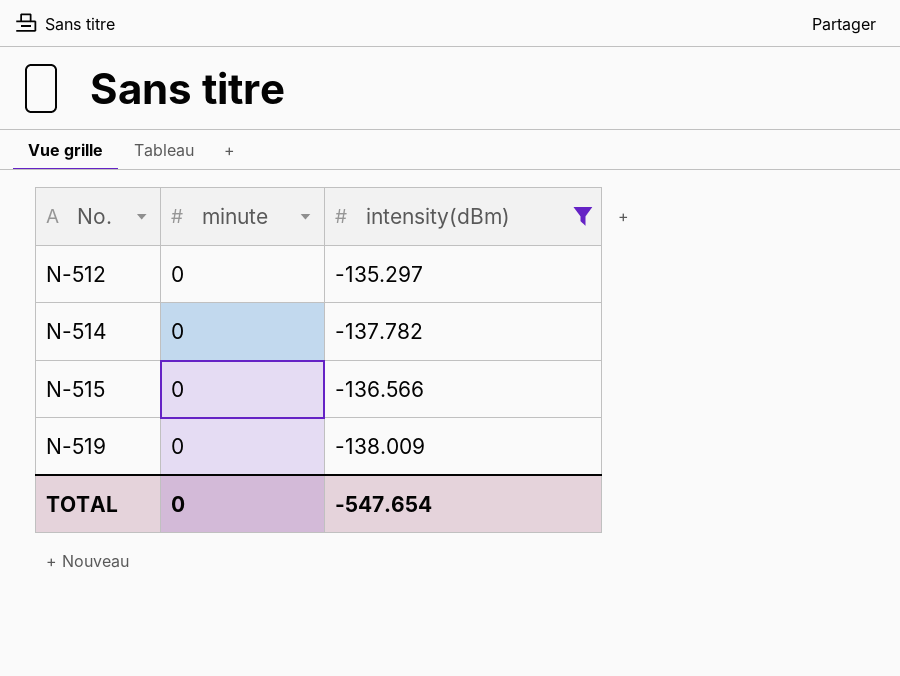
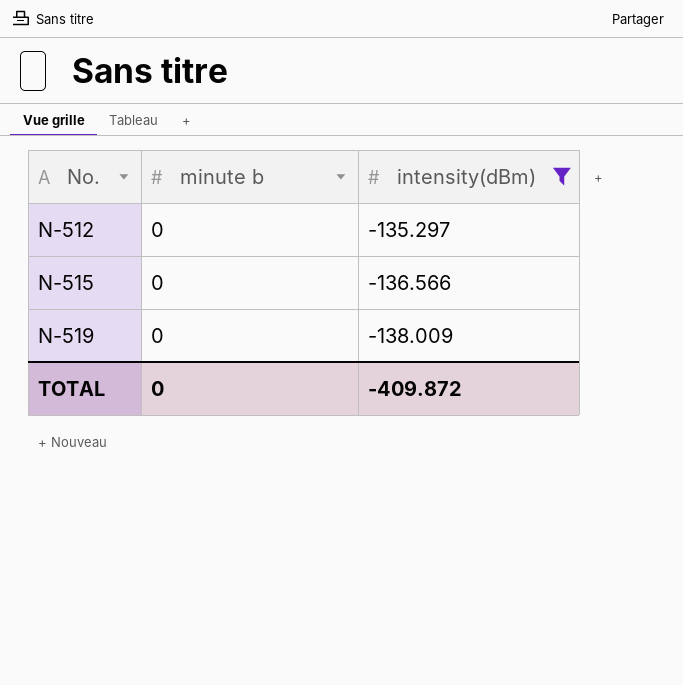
column name: minute -> minute b
row N-514: 0 | -137.782 -> none
TOTAL | intensity(dBm): -547.654 -> -409.872

